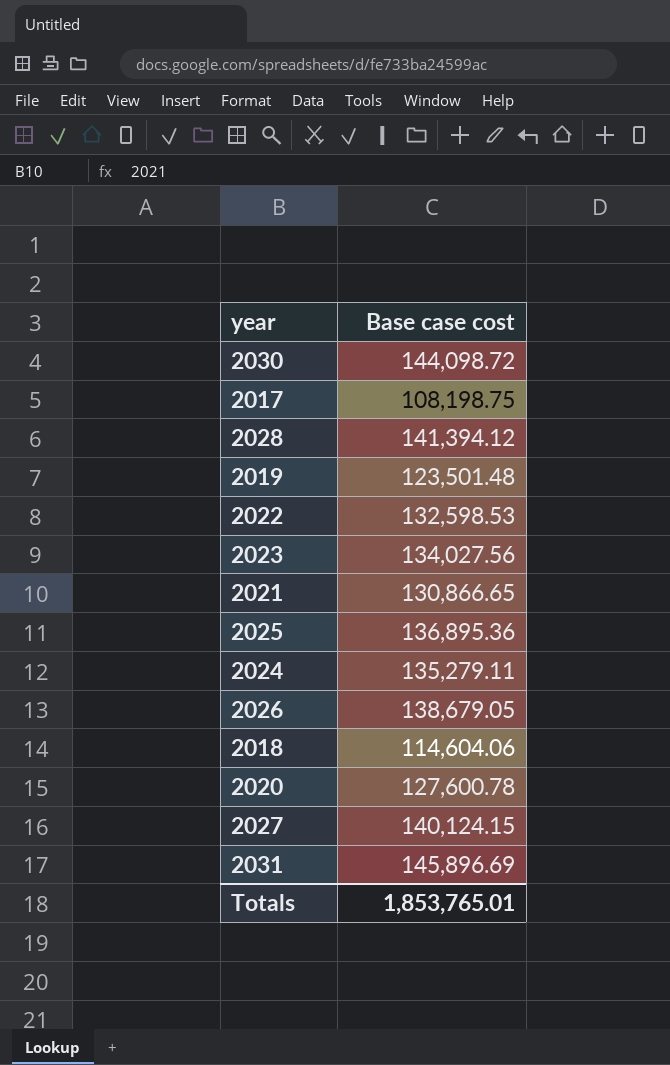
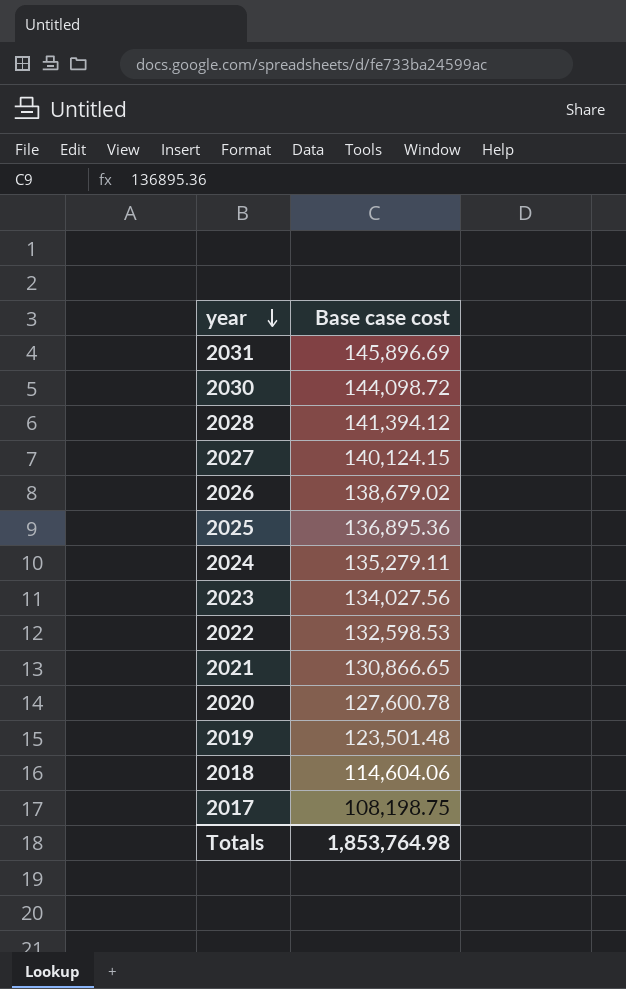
row order: none -> year descending
2026 | Base case cost: 138,679.05 -> 138,679.02
Totals | Base case cost: 1,853,765.01 -> 1,853,764.98

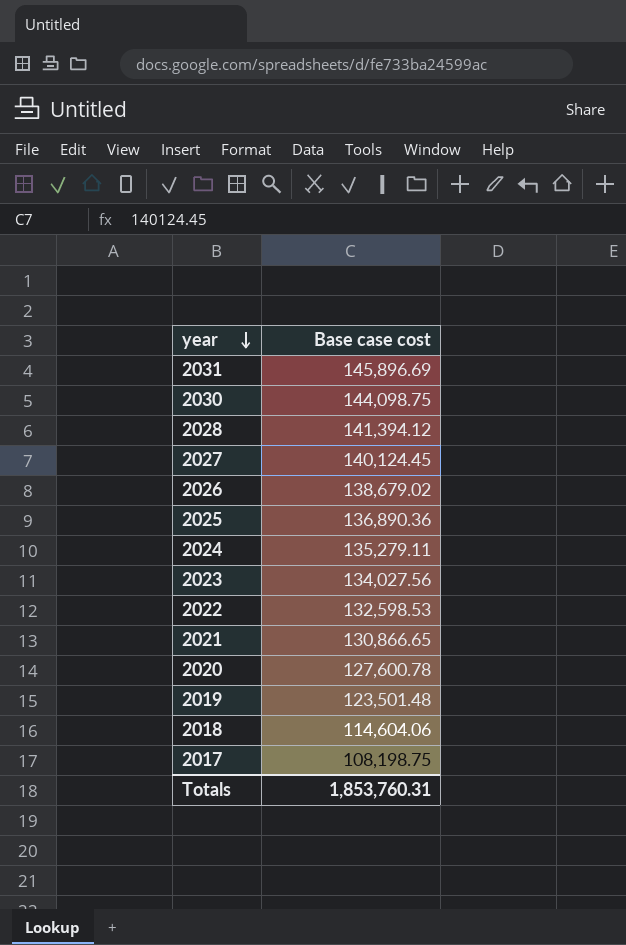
2030 | Base case cost: 144,098.72 -> 144,098.75
2027 | Base case cost: 140,124.15 -> 140,124.45
2025 | Base case cost: 136,895.36 -> 136,890.36
Totals | Base case cost: 1,853,764.98 -> 1,853,760.31

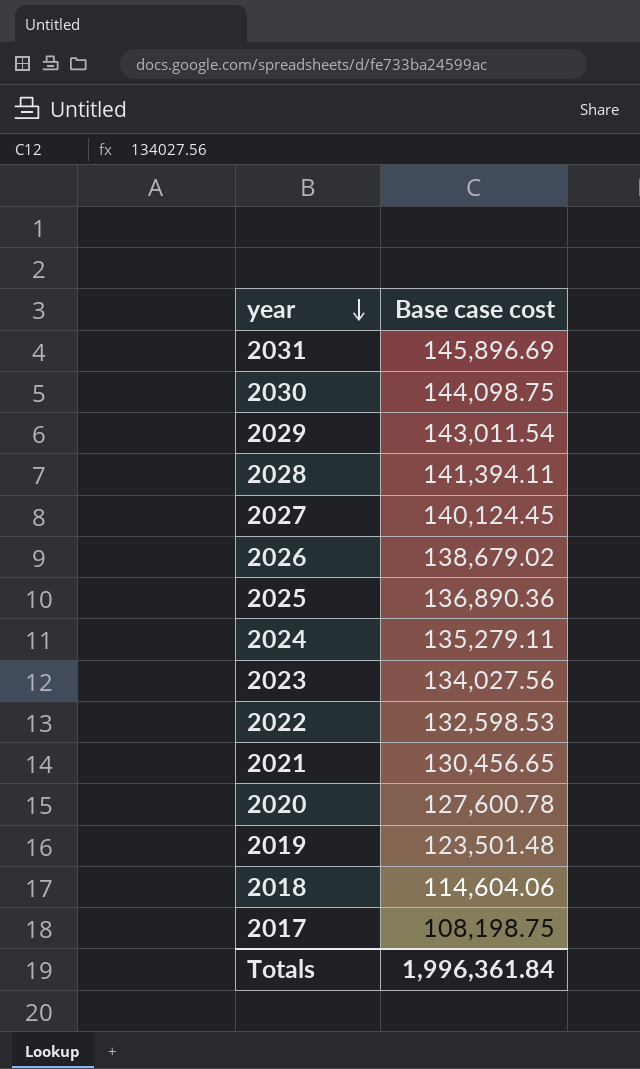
row 2029: none -> 143,011.54
2028 | Base case cost: 141,394.12 -> 141,394.11
2021 | Base case cost: 130,866.65 -> 130,456.65
Totals | Base case cost: 1,853,760.31 -> 1,996,361.84

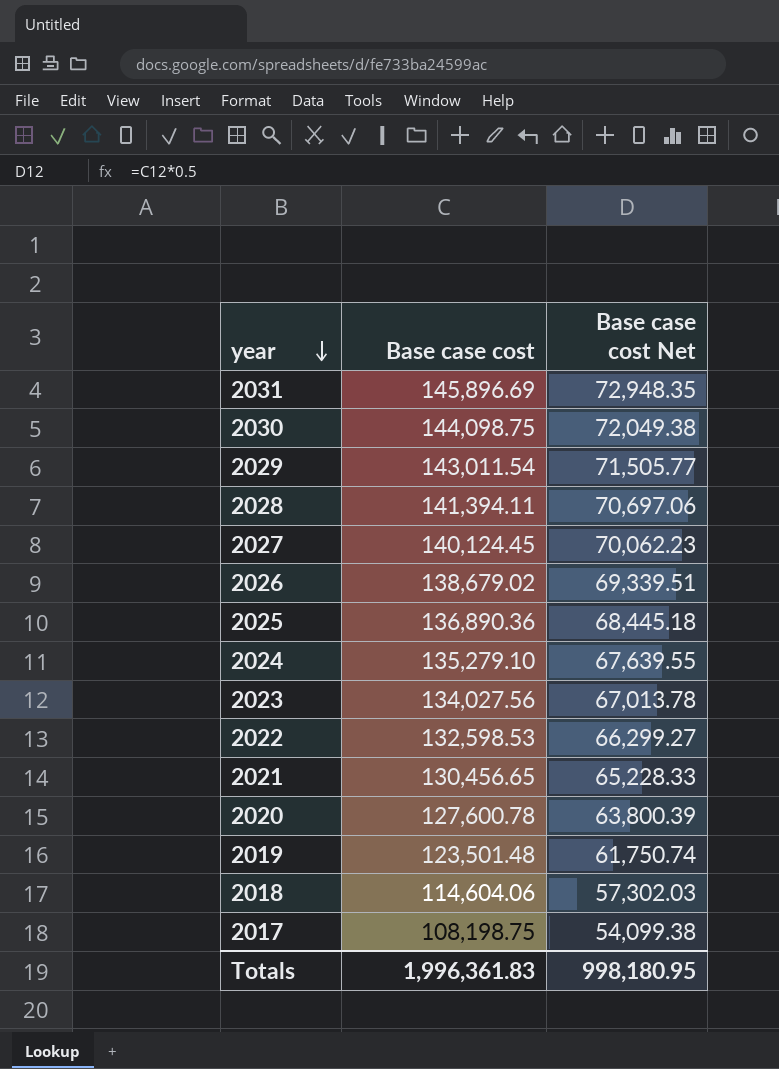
column Base case cost Net | formula: none -> [Base case cost] * 0.5
2024 | Base case cost: 135,279.11 -> 135,279.10
Totals | Base case cost: 1,996,361.84 -> 1,996,361.83

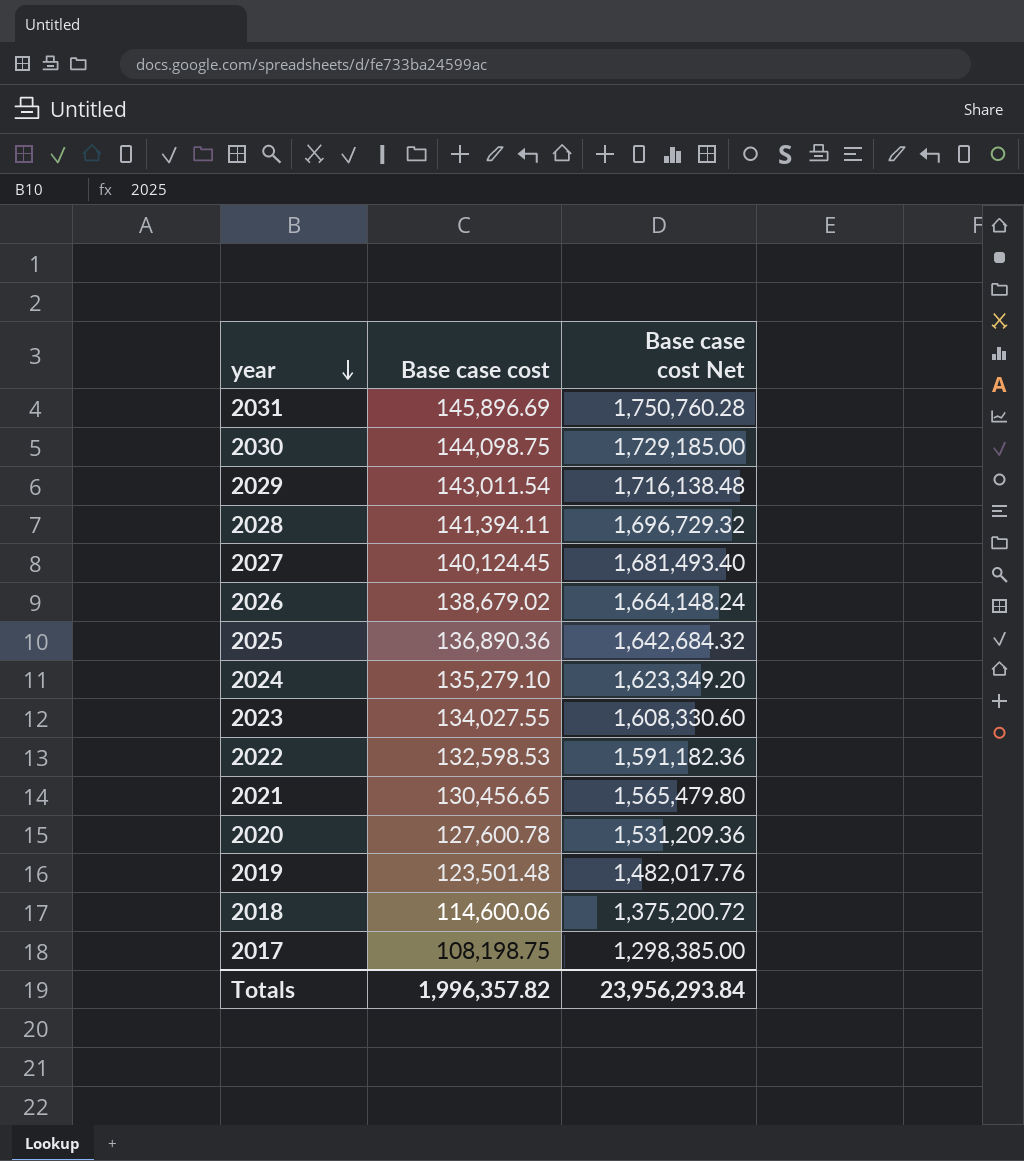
column Base case cost Net | formula: [Base case cost] * 0.5 -> [Base case cost] * 12
2023 | Base case cost: 134,027.56 -> 134,027.55
2018 | Base case cost: 114,604.06 -> 114,600.06
Totals | Base case cost: 1,996,361.83 -> 1,996,357.82
Totals | Base case cost Net: 998,180.95 -> 23,956,293.84

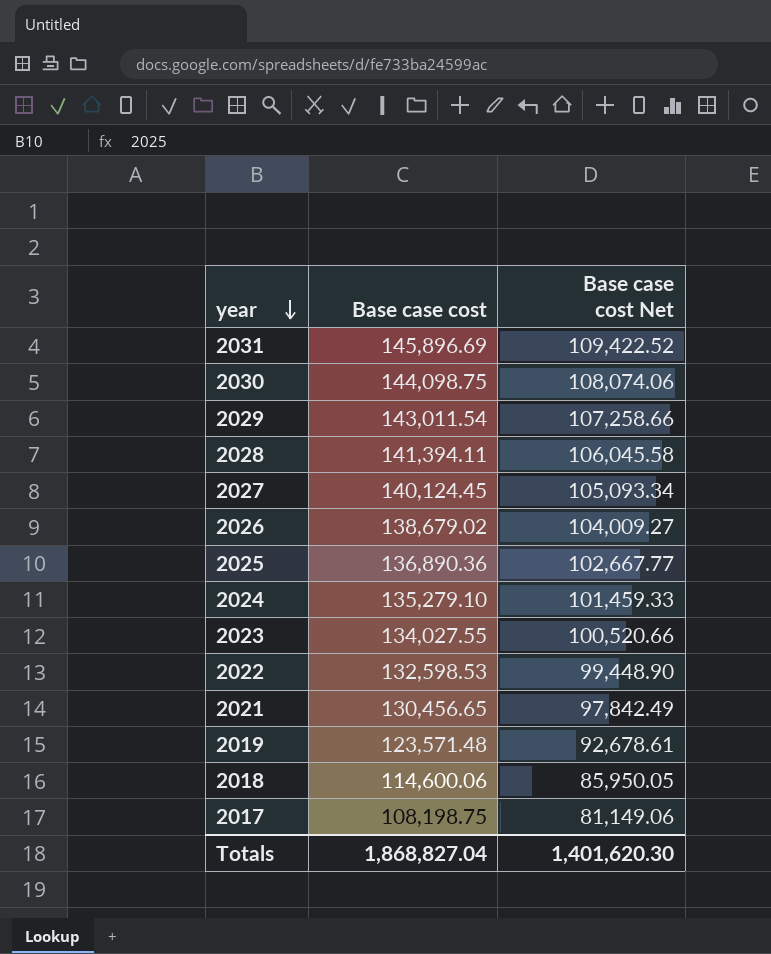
column Base case cost Net | formula: [Base case cost] * 12 -> [Base case cost] * 0.75
row 2020: 127,600.78 | 1,531,209.36 -> none
2019 | Base case cost: 123,501.48 -> 123,571.48
Totals | Base case cost: 1,996,357.82 -> 1,868,827.04
Totals | Base case cost Net: 23,956,293.84 -> 1,401,620.30

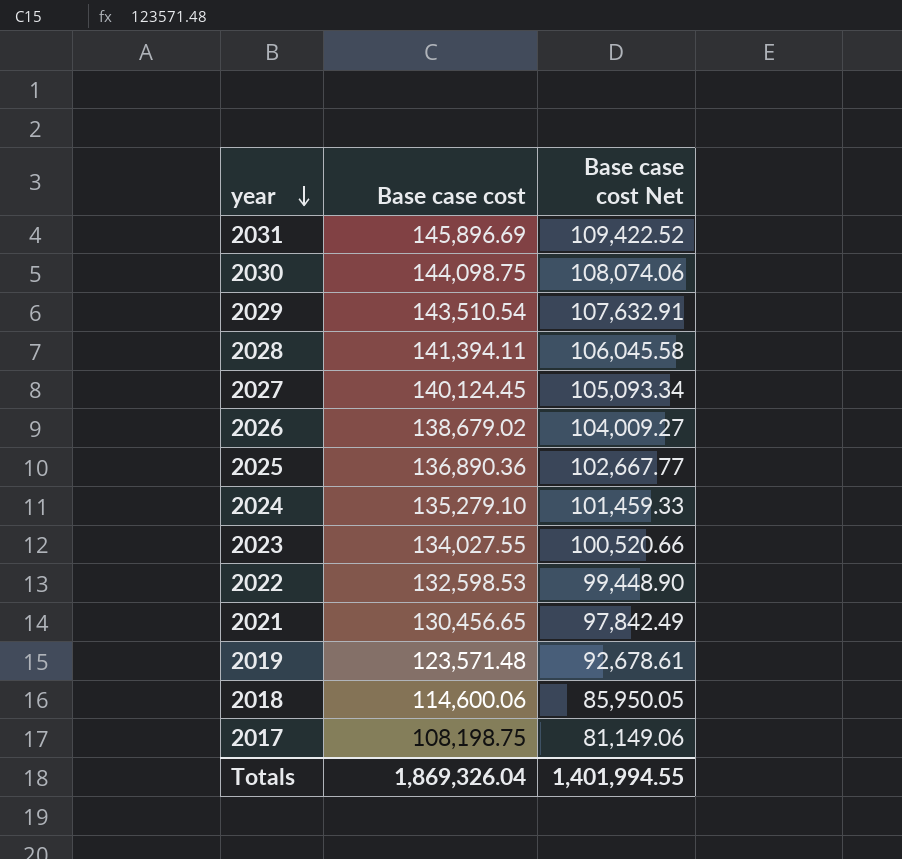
2029 | Base case cost: 143,011.54 -> 143,510.54
2029 | Base case cost Net: 107,258.66 -> 107,632.91
Totals | Base case cost: 1,868,827.04 -> 1,869,326.04
Totals | Base case cost Net: 1,401,620.30 -> 1,401,994.55

